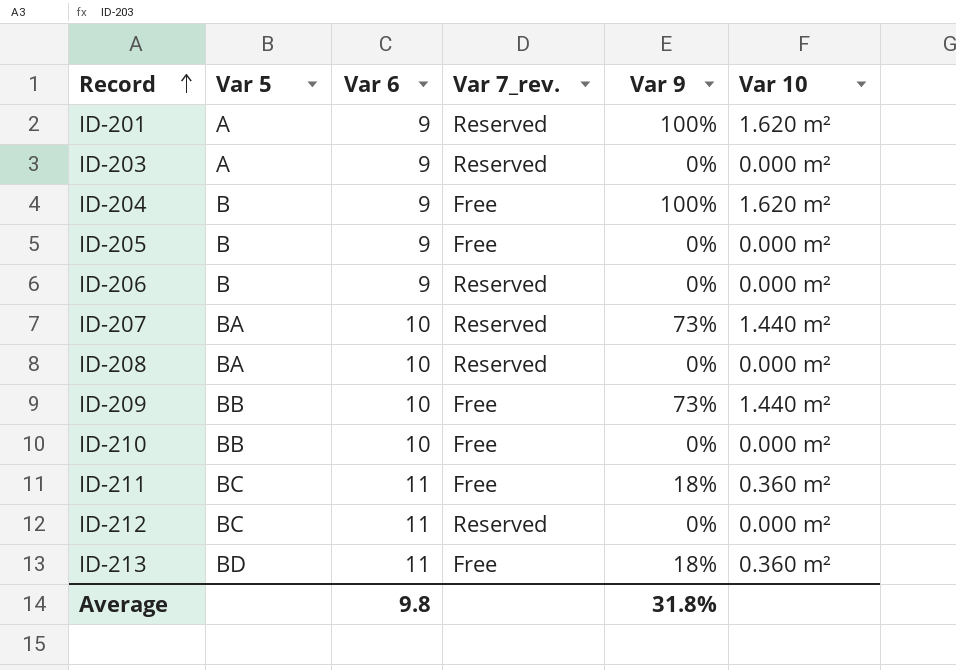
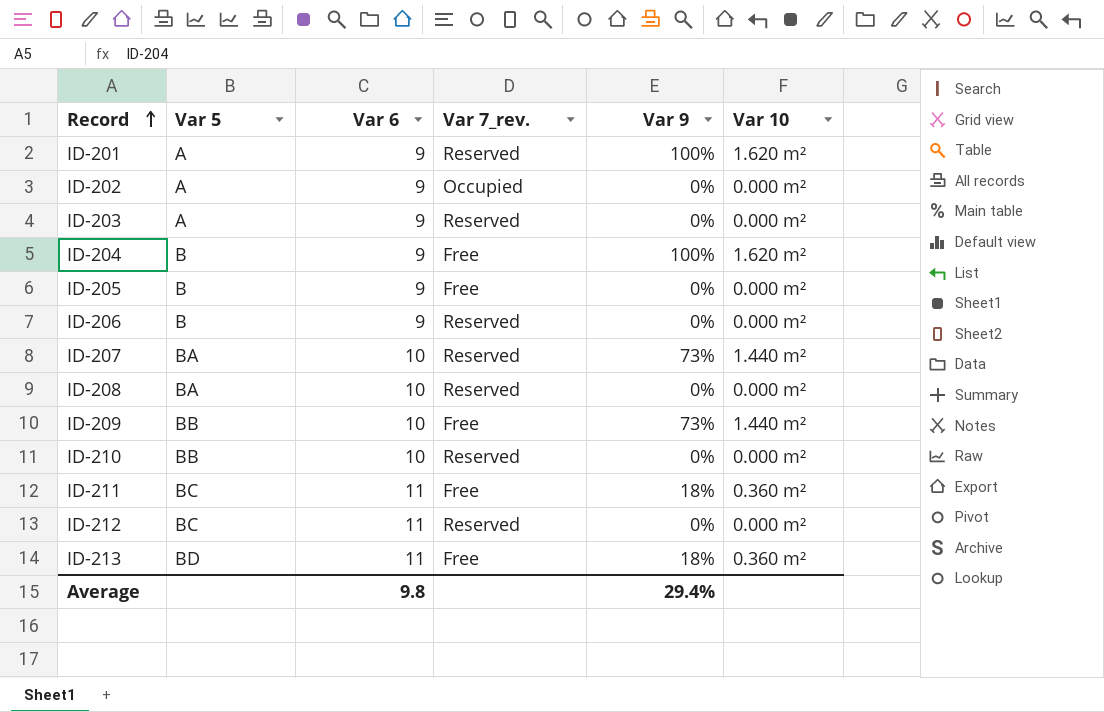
row ID-202: none -> A | 9 | Occupied | 0% | 0.000 m²
ID-210 | Var 7_rev.: Free -> Reserved
Average | Var 9: 31.8% -> 29.4%

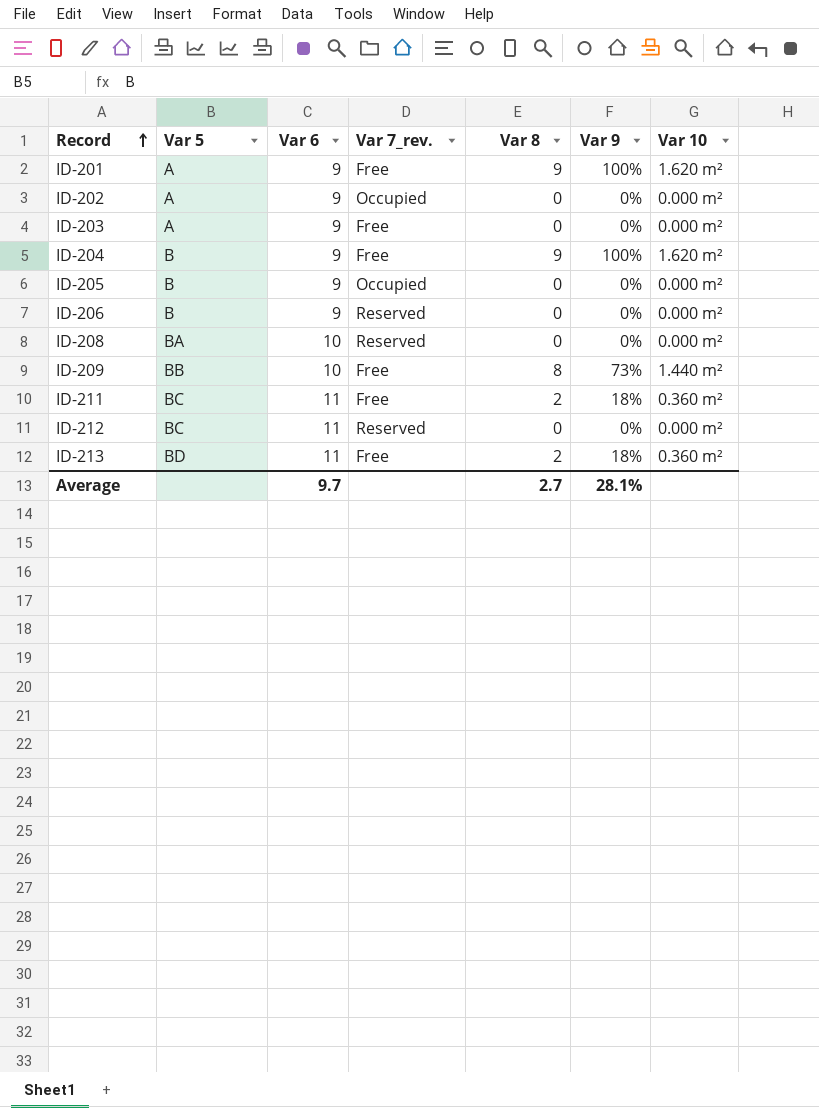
column Var 8 | position: none -> 5
row ID-207: BA | 10 | Reserved | 73% | 1.440 m² -> none
row ID-210: BB | 10 | Reserved | 0% | 0.000 m² -> none
ID-201 | Var 7_rev.: Reserved -> Free
ID-203 | Var 7_rev.: Reserved -> Free
ID-205 | Var 7_rev.: Free -> Occupied
Average | Var 6: 9.8 -> 9.7
Average | Var 9: 29.4% -> 28.1%

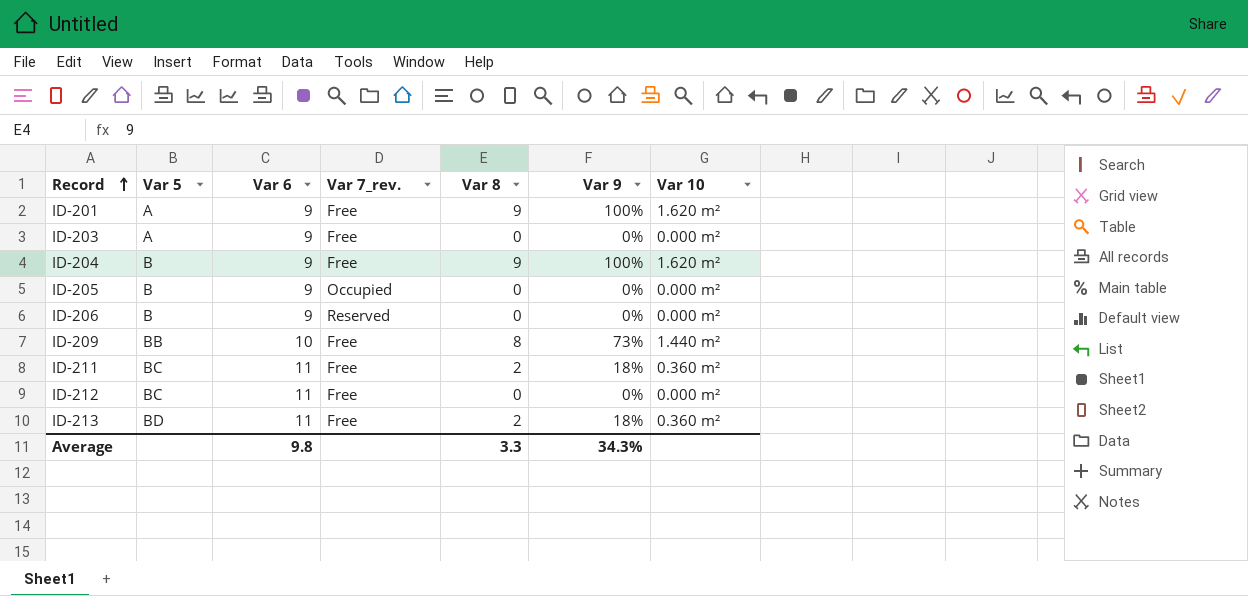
row ID-202: A | 9 | Occupied | 0 | 0% | 0.000 m² -> none
row ID-208: BA | 10 | Reserved | 0 | 0% | 0.000 m² -> none
ID-212 | Var 7_rev.: Reserved -> Free
Average | Var 6: 9.7 -> 9.8
Average | Var 8: 2.7 -> 3.3
Average | Var 9: 28.1% -> 34.3%

